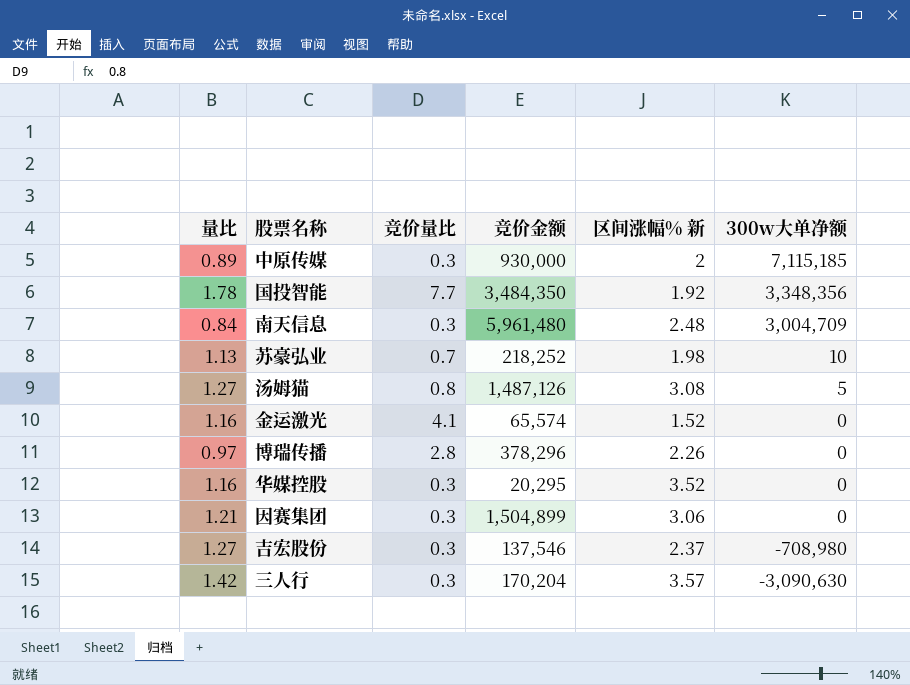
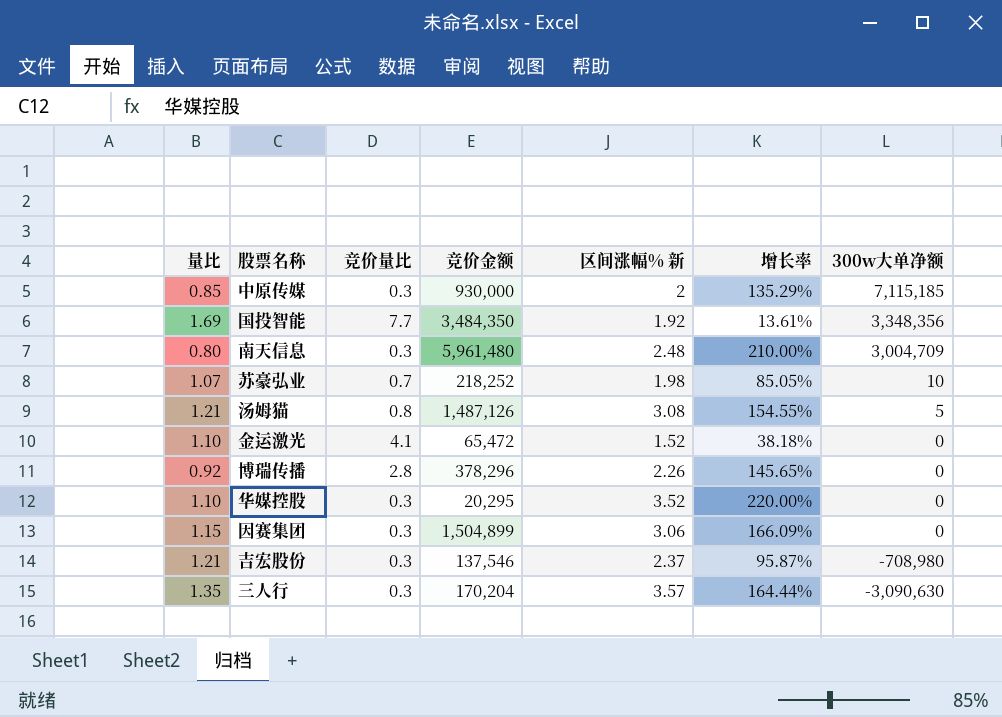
column 增长率 | formula: none -> ([区间涨幅% 新] - [量比]) / [量比]
中原传媒 | 量比: 0.89 -> 0.85
国投智能 | 量比: 1.78 -> 1.69
南天信息 | 量比: 0.84 -> 0.80
苏豪弘业 | 量比: 1.13 -> 1.07
汤姆猫 | 量比: 1.27 -> 1.21
金运激光 | 量比: 1.16 -> 1.10
金运激光 | 竞价金额: 65,574 -> 65,472
博瑞传播 | 量比: 0.97 -> 0.92
华媒控股 | 量比: 1.16 -> 1.10
因赛集团 | 量比: 1.21 -> 1.15
吉宏股份 | 量比: 1.27 -> 1.21
三人行 | 量比: 1.42 -> 1.35

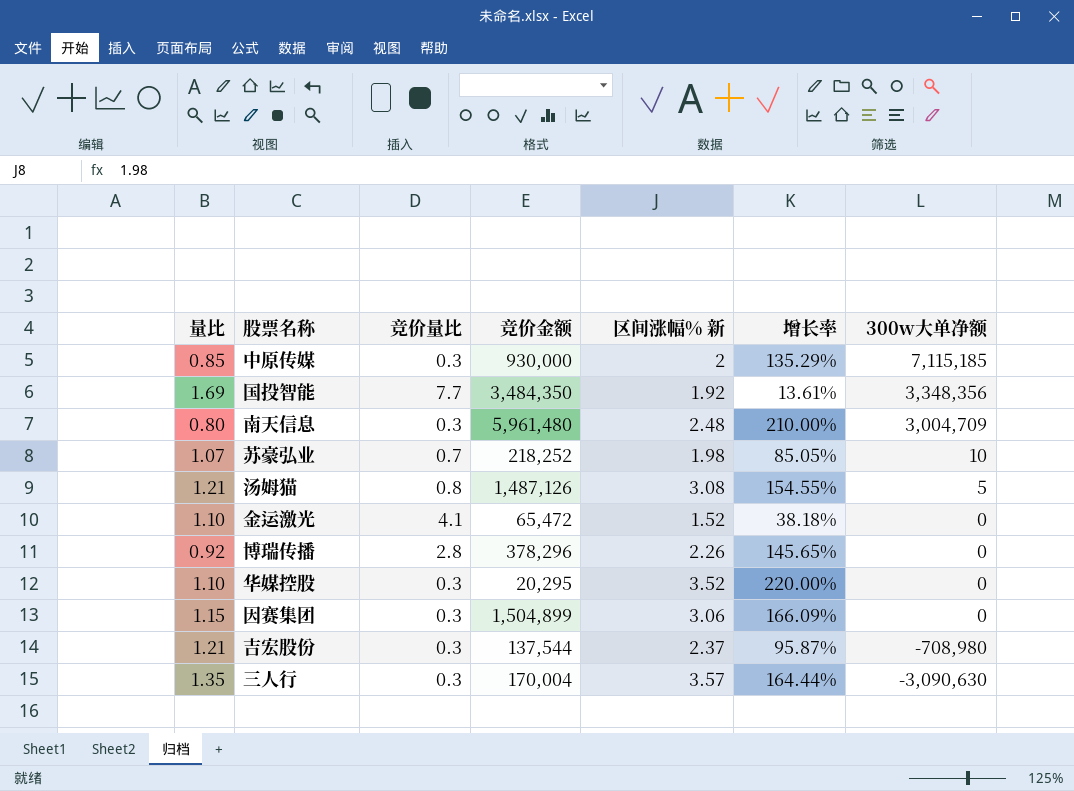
吉宏股份 | 竞价金额: 137,546 -> 137,544
三人行 | 竞价金额: 170,204 -> 170,004

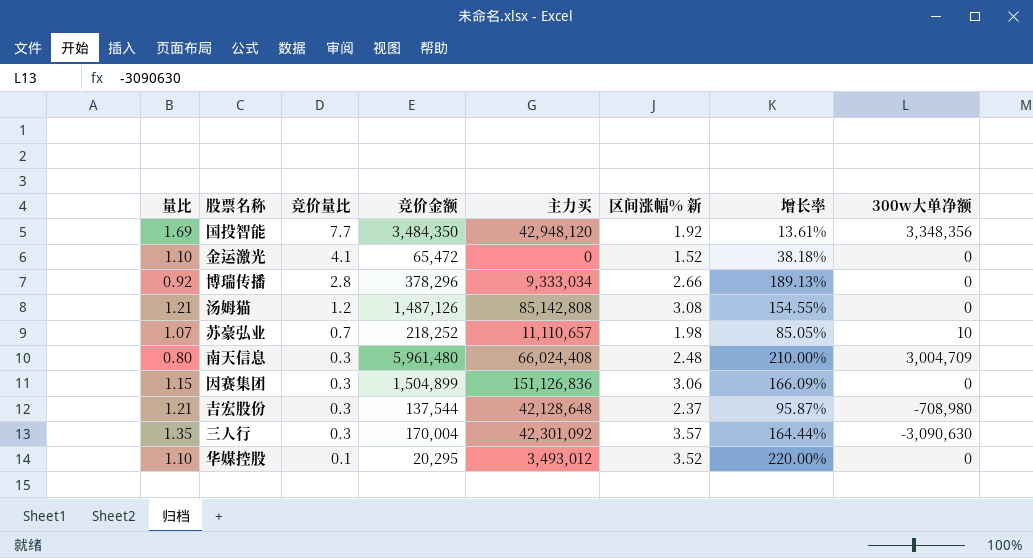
row order: 300w大单净额 descending -> 竞价量比 descending
column 主力买 | position: none -> 5
row 中原传媒: 0.85 | 0.3 | 930,000 | 2 | 135.29% | 7,115,185 -> none
博瑞传播 | 区间涨幅% 新: 2.26 -> 2.66
博瑞传播 | 增长率: 145.65% -> 189.13%
汤姆猫 | 竞价量比: 0.8 -> 1.2
汤姆猫 | 300w大单净额: 5 -> 0
华媒控股 | 竞价量比: 0.3 -> 0.1

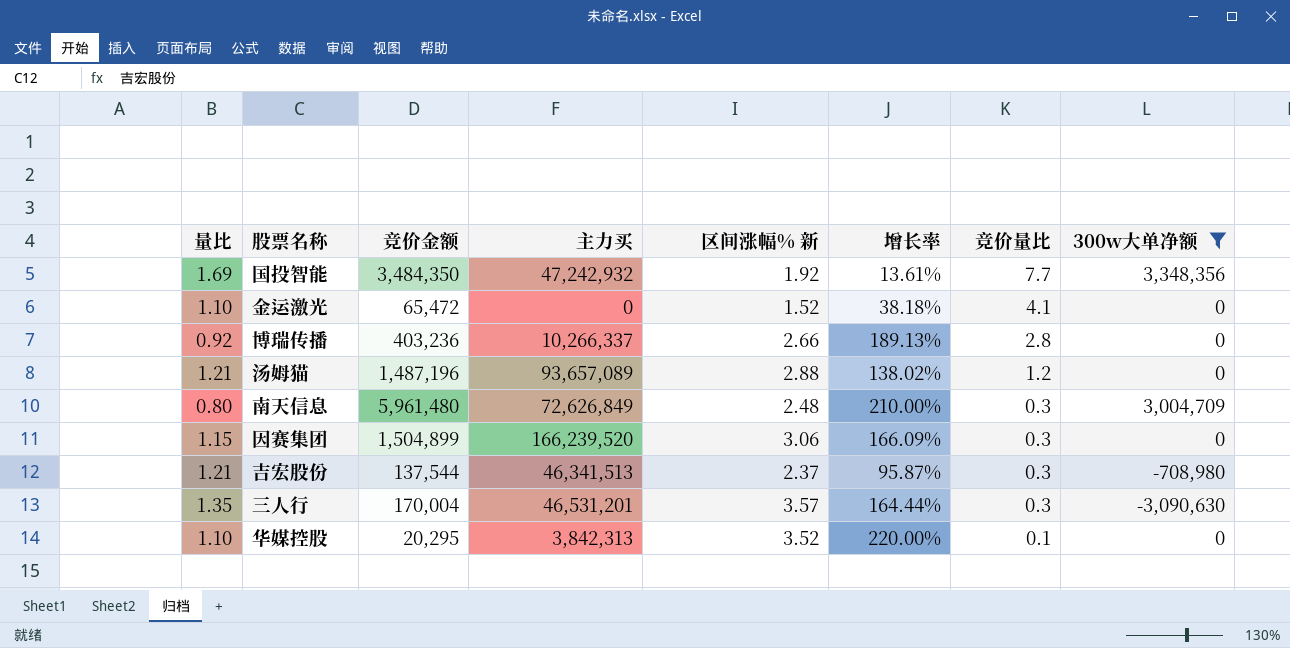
filter: none -> 300w大单净额 != 10
column 竞价量比 | position: 3 -> 7
国投智能 | 主力买: 42,948,120 -> 47,242,932
博瑞传播 | 竞价金额: 378,296 -> 403,236
博瑞传播 | 主力买: 9,333,034 -> 10,266,337
汤姆猫 | 竞价金额: 1,487,126 -> 1,487,196
汤姆猫 | 主力买: 85,142,808 -> 93,657,089
汤姆猫 | 区间涨幅% 新: 3.08 -> 2.88
汤姆猫 | 增长率: 154.55% -> 138.02%
南天信息 | 主力买: 66,024,408 -> 72,626,849
因赛集团 | 主力买: 151,126,836 -> 166,239,520
吉宏股份 | 主力买: 42,128,648 -> 46,341,513
三人行 | 主力买: 42,301,092 -> 46,531,201
华媒控股 | 主力买: 3,493,012 -> 3,842,313

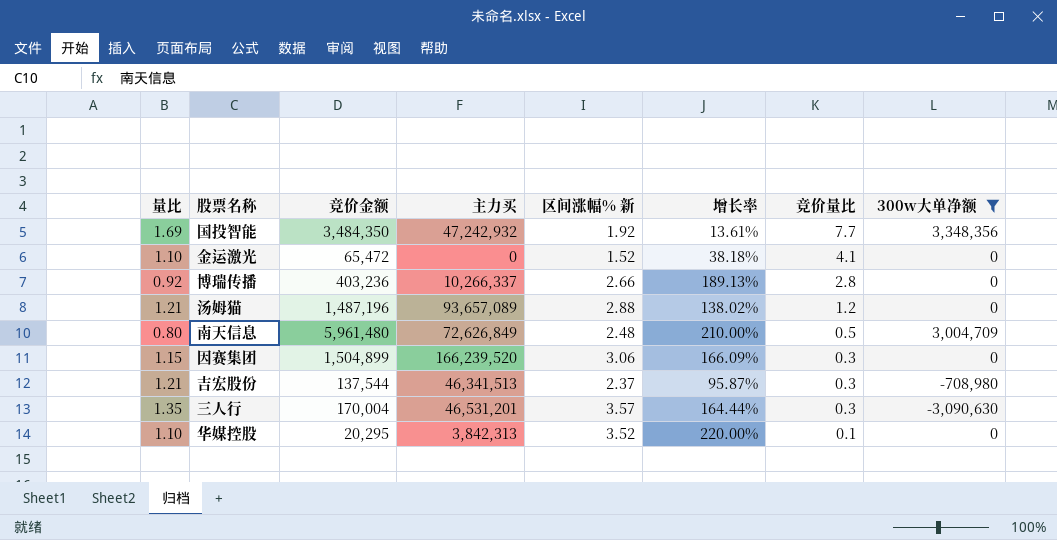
南天信息 | 竞价量比: 0.3 -> 0.5

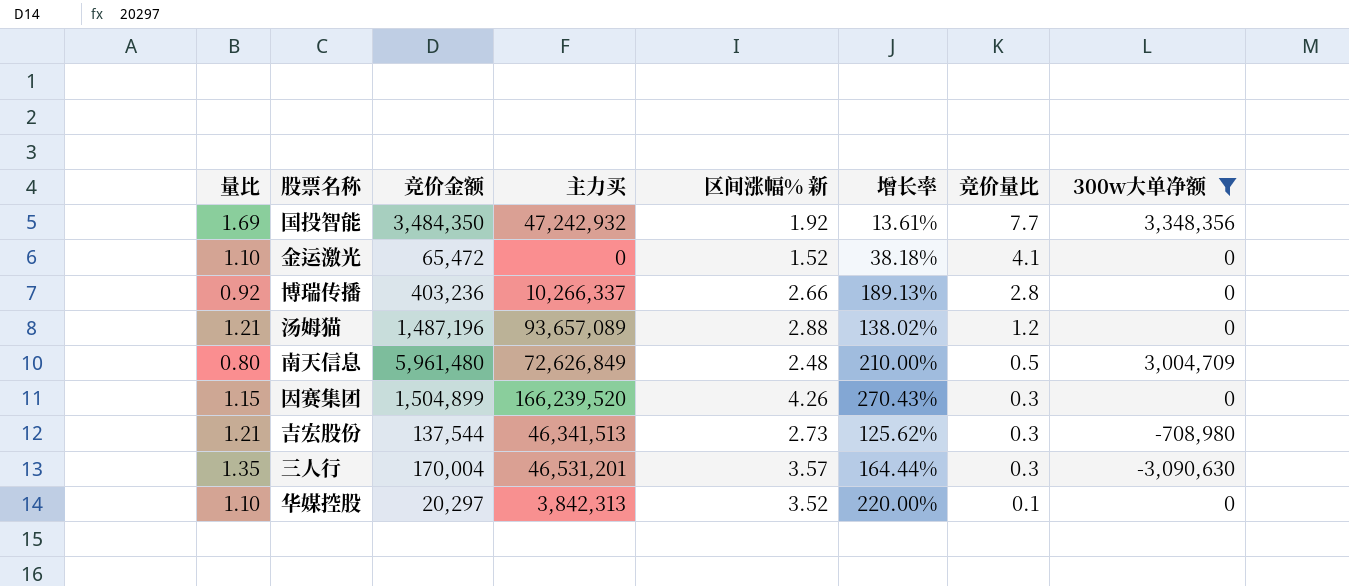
因赛集团 | 区间涨幅% 新: 3.06 -> 4.26
因赛集团 | 增长率: 166.09% -> 270.43%
吉宏股份 | 区间涨幅% 新: 2.37 -> 2.73
吉宏股份 | 增长率: 95.87% -> 125.62%
华媒控股 | 竞价金额: 20,295 -> 20,297

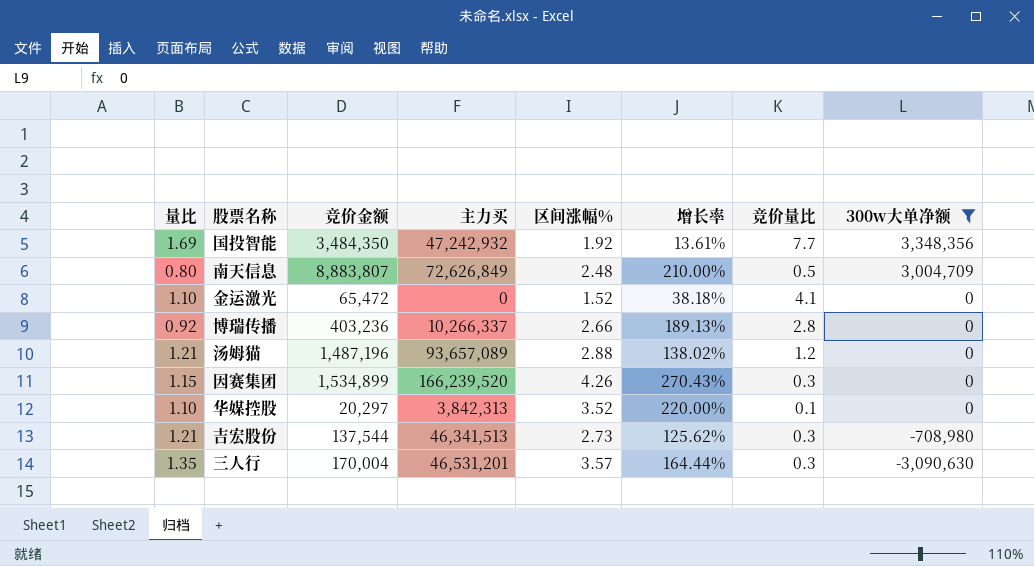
row order: 竞价量比 descending -> 300w大单净额 descending
column name: 区间涨幅% 新 -> 区间涨幅%
南天信息 | 竞价金额: 5,961,480 -> 8,883,807
因赛集团 | 竞价金额: 1,504,899 -> 1,534,899

